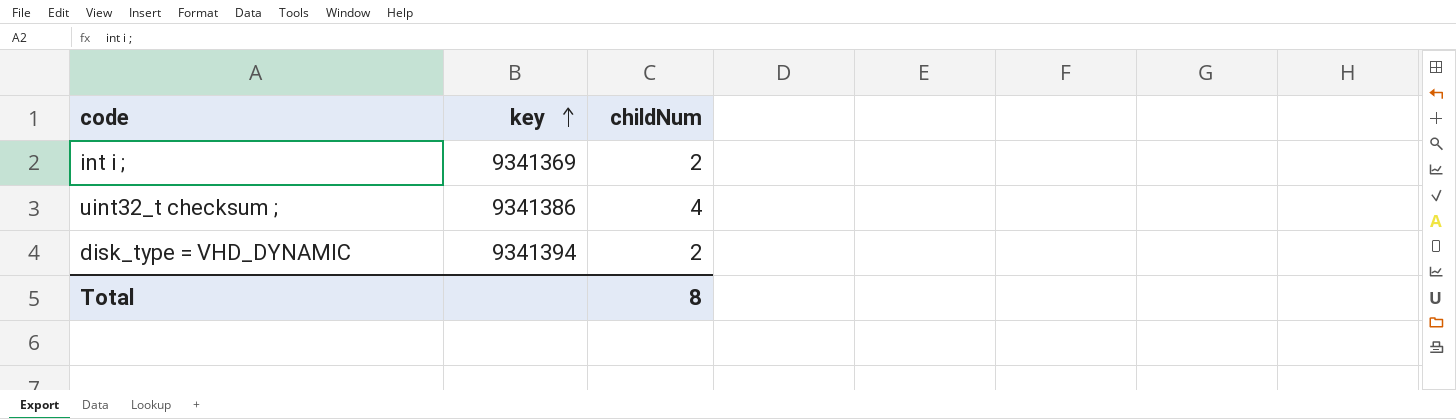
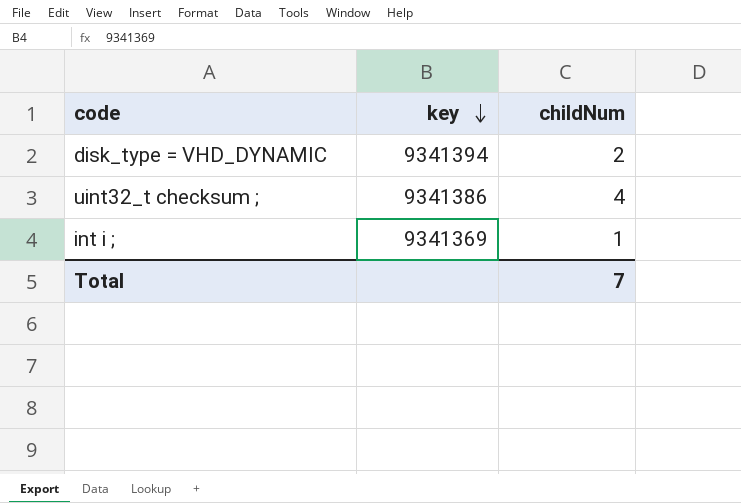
row order: key ascending -> key descending
int i ; | childNum: 2 -> 1
Total | childNum: 8 -> 7

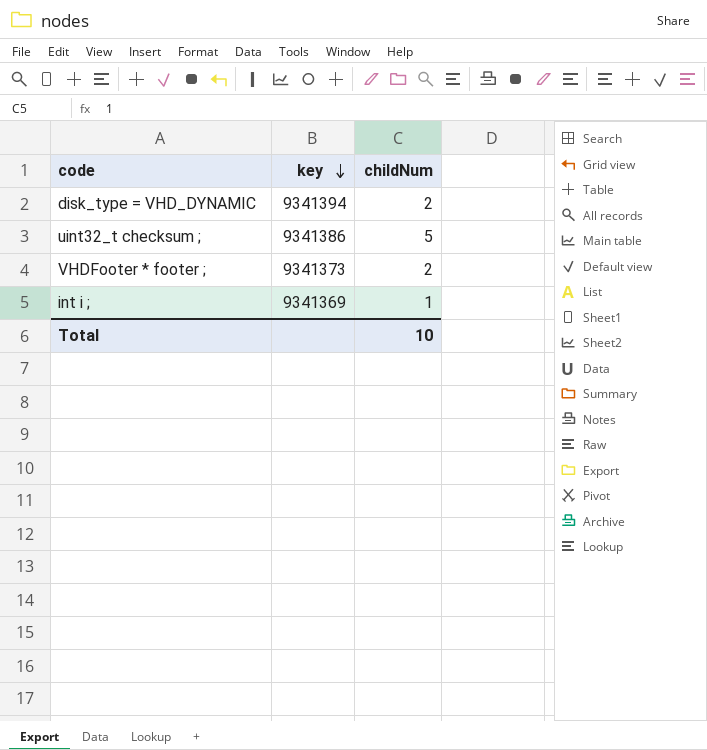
uint32_t checksum ; | childNum: 4 -> 5
row VHDFooter * footer ;: none -> 9341373 | 2
Total | childNum: 7 -> 10

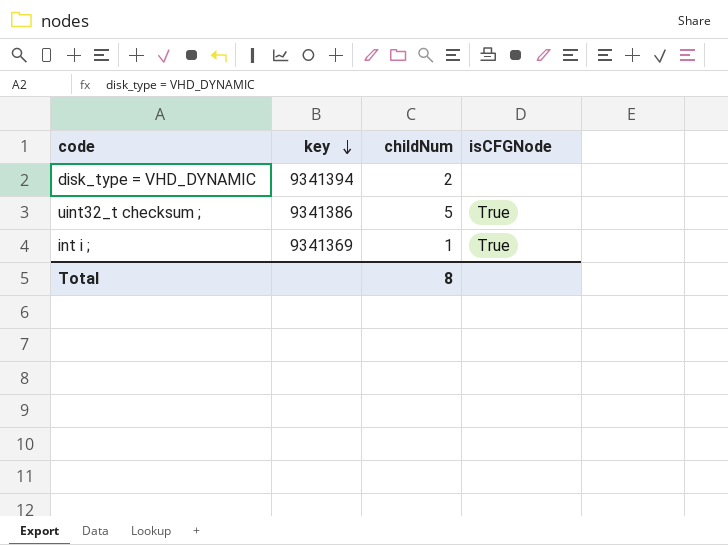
column isCFGNode | position: none -> 4
row VHDFooter * footer ;: 9341373 | 2 -> none
Total | childNum: 10 -> 8

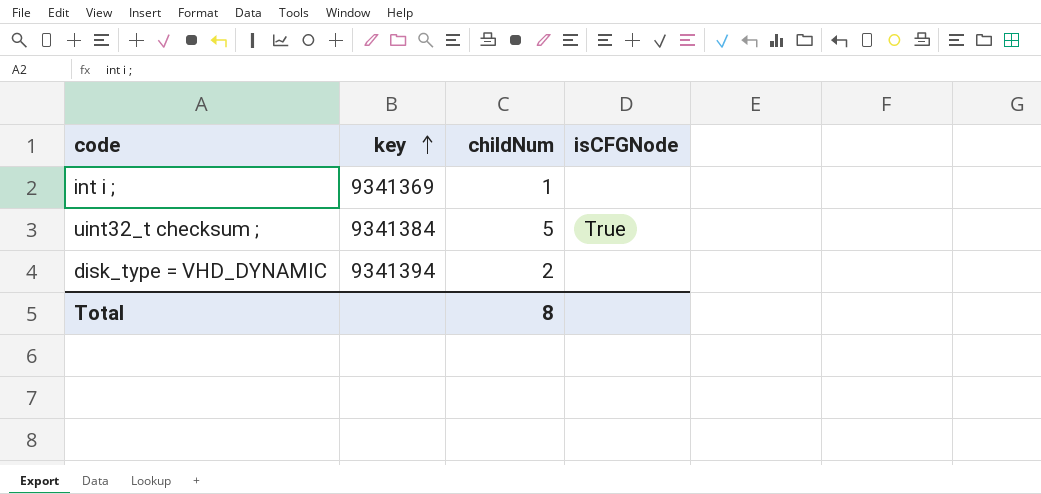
row order: key descending -> key ascending
int i ; | isCFGNode: True -> none
uint32_t checksum ; | key: 9341386 -> 9341384

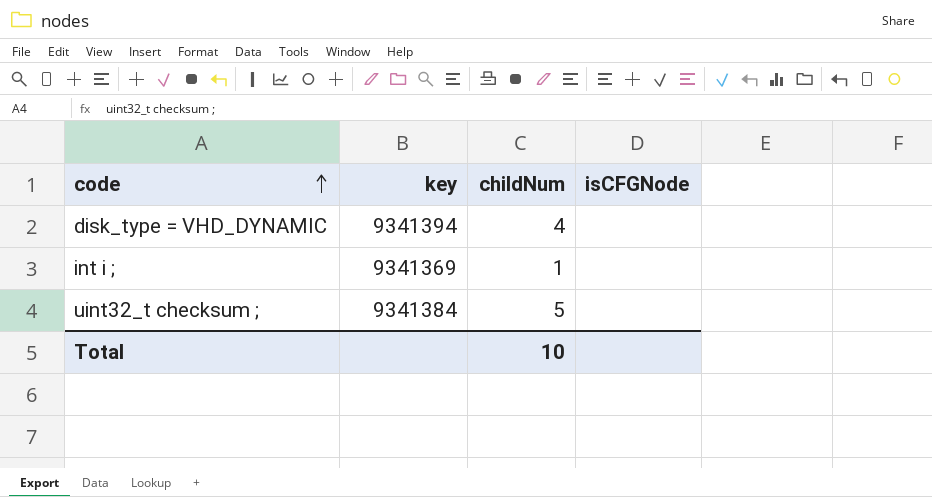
row order: key ascending -> code ascending
disk_type = VHD_DYNAMIC | childNum: 2 -> 4
uint32_t checksum ; | isCFGNode: True -> none
Total | childNum: 8 -> 10

